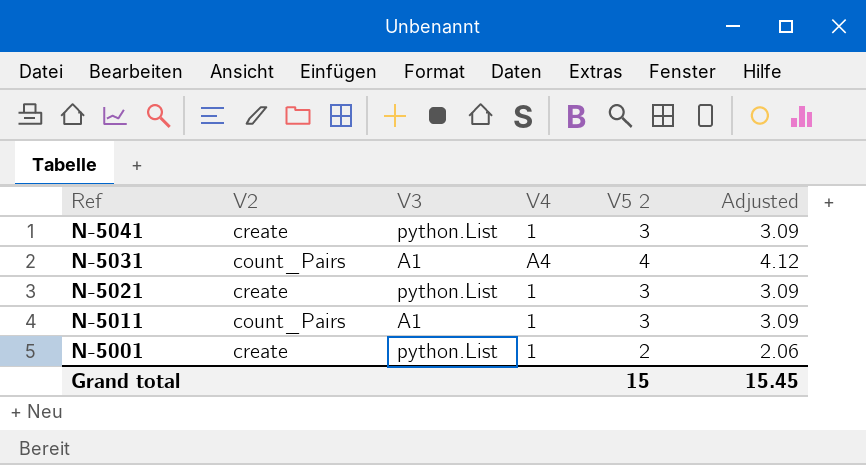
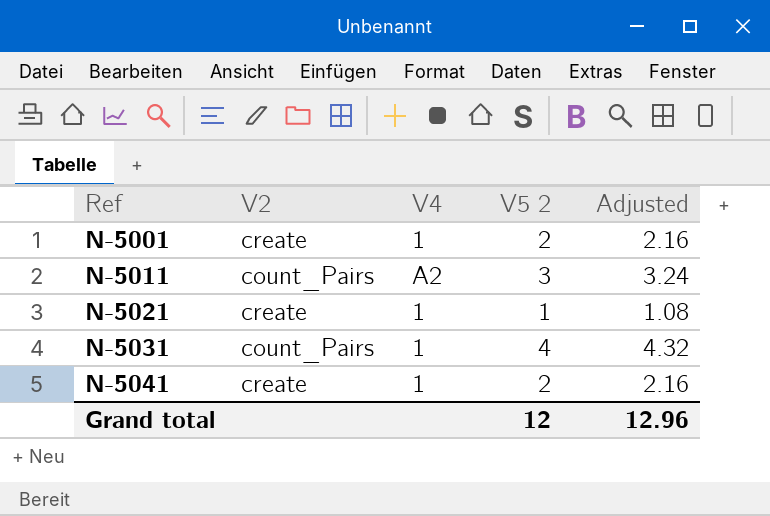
row order: Ref descending -> Ref ascending
column V3 | position: 3 -> none
column Adjusted | formula: [V5 2] * 1.03 -> [V5 2] * 1.08
N-5011 | V4: 1 -> A2
N-5021 | V5 2: 3 -> 1
N-5031 | V4: A4 -> 1
N-5041 | V5 2: 3 -> 2
Grand total | V5 2: 15 -> 12
Grand total | Adjusted: 15.45 -> 12.96

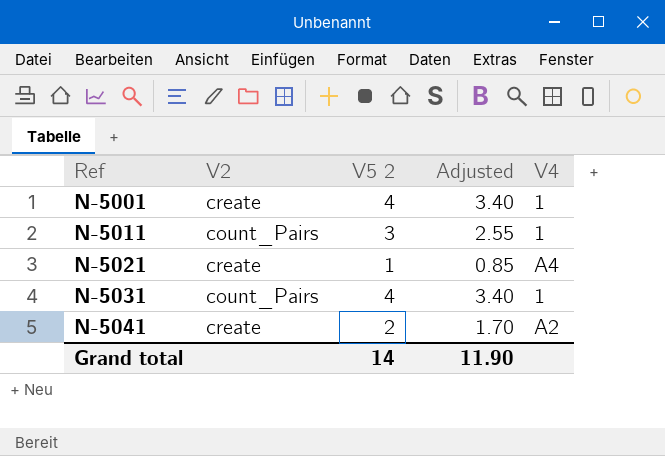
column Adjusted | formula: [V5 2] * 1.08 -> [V5 2] * 0.85
column V4 | position: 3 -> 5
N-5001 | V5 2: 2 -> 4
N-5011 | V4: A2 -> 1
N-5021 | V4: 1 -> A4
N-5041 | V4: 1 -> A2
Grand total | V5 2: 12 -> 14
Grand total | Adjusted: 12.96 -> 11.90

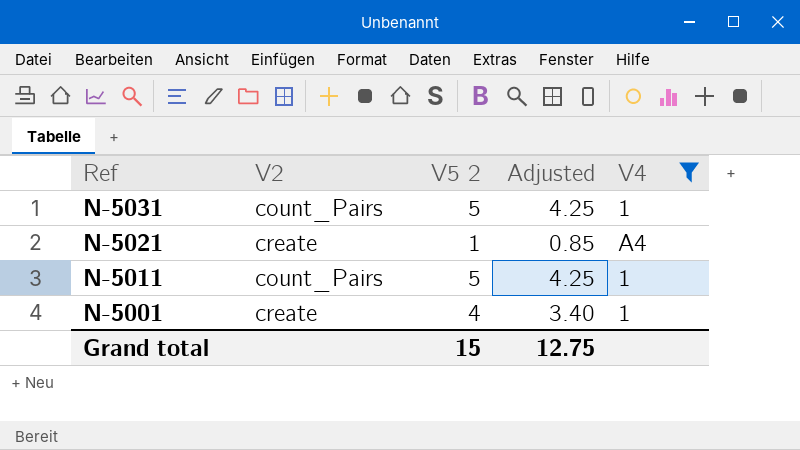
filter: none -> V4 != A2
row order: Ref ascending -> Ref descending
N-5031 | V5 2: 4 -> 5
N-5031 | Adjusted: 3.40 -> 4.25
N-5011 | V5 2: 3 -> 5
N-5011 | Adjusted: 2.55 -> 4.25
Grand total | V5 2: 14 -> 15
Grand total | Adjusted: 11.90 -> 12.75

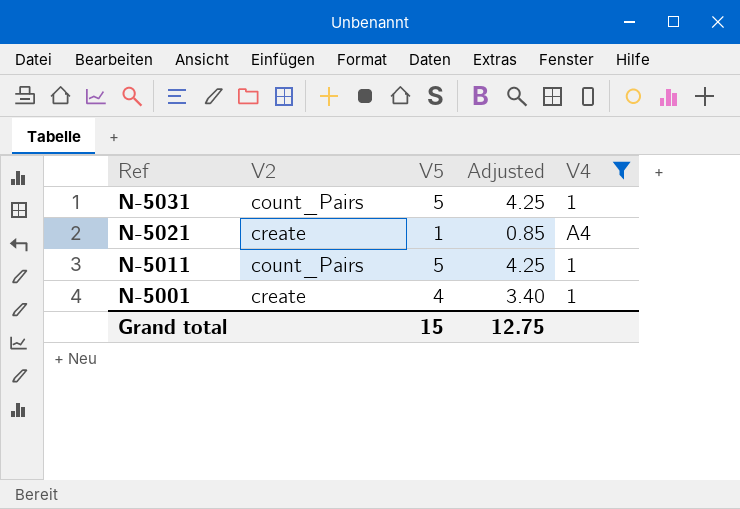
column name: V5 2 -> V5

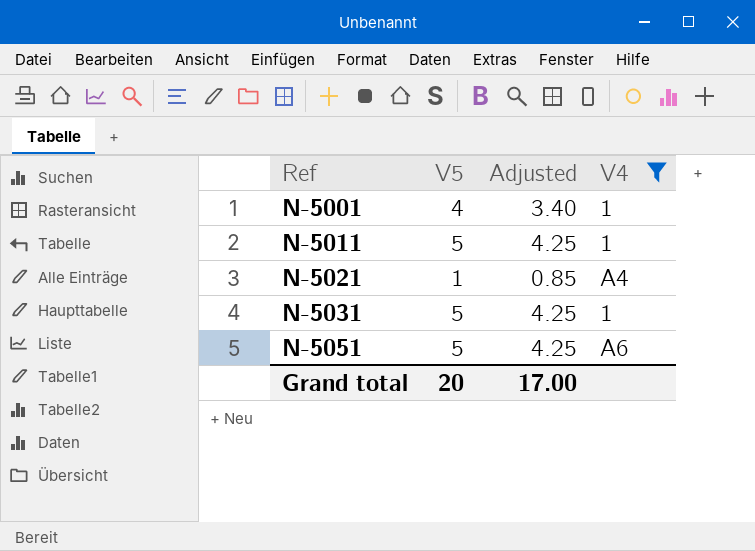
row order: Ref descending -> Ref ascending
column V2 | position: 2 -> none
row N-5051: none -> 5 | 4.25 | A6
Grand total | V5: 15 -> 20
Grand total | Adjusted: 12.75 -> 17.00

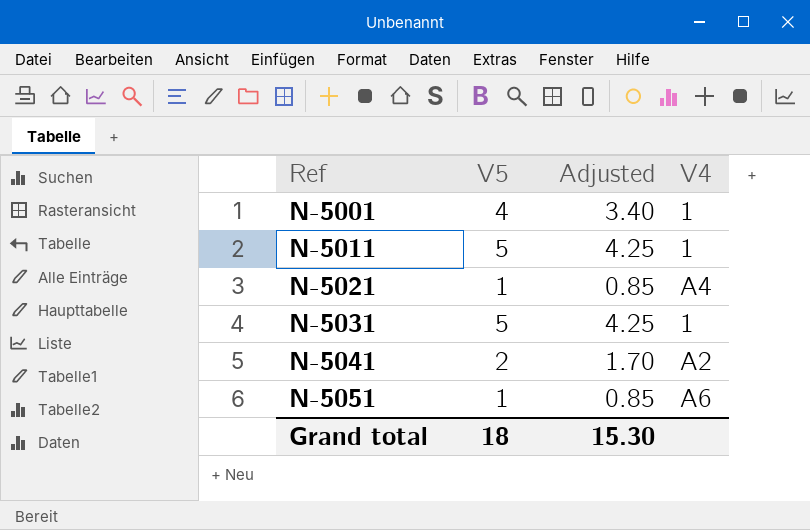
filter: V4 != A2 -> none
N-5051 | V5: 5 -> 1
N-5051 | Adjusted: 4.25 -> 0.85
Grand total | V5: 20 -> 18
Grand total | Adjusted: 17.00 -> 15.30

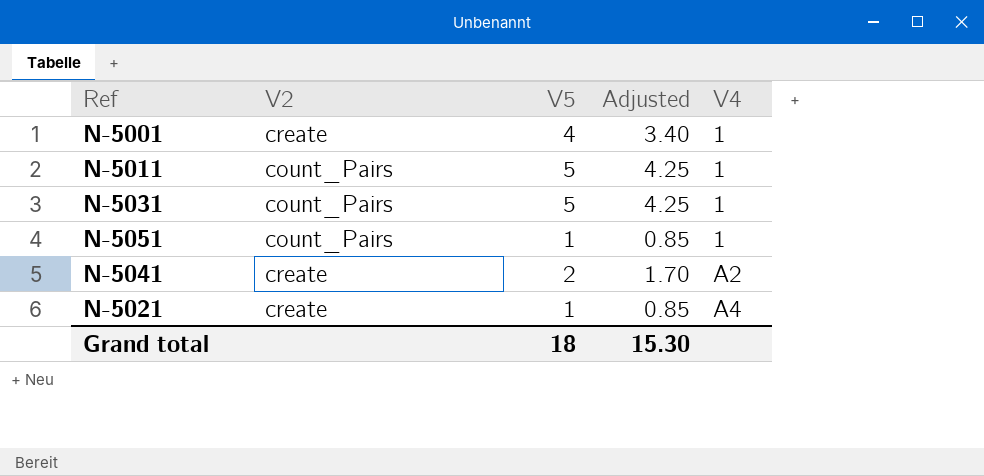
row order: Ref ascending -> V4 ascending
column V2 | position: none -> 2
N-5051 | V4: A6 -> 1

